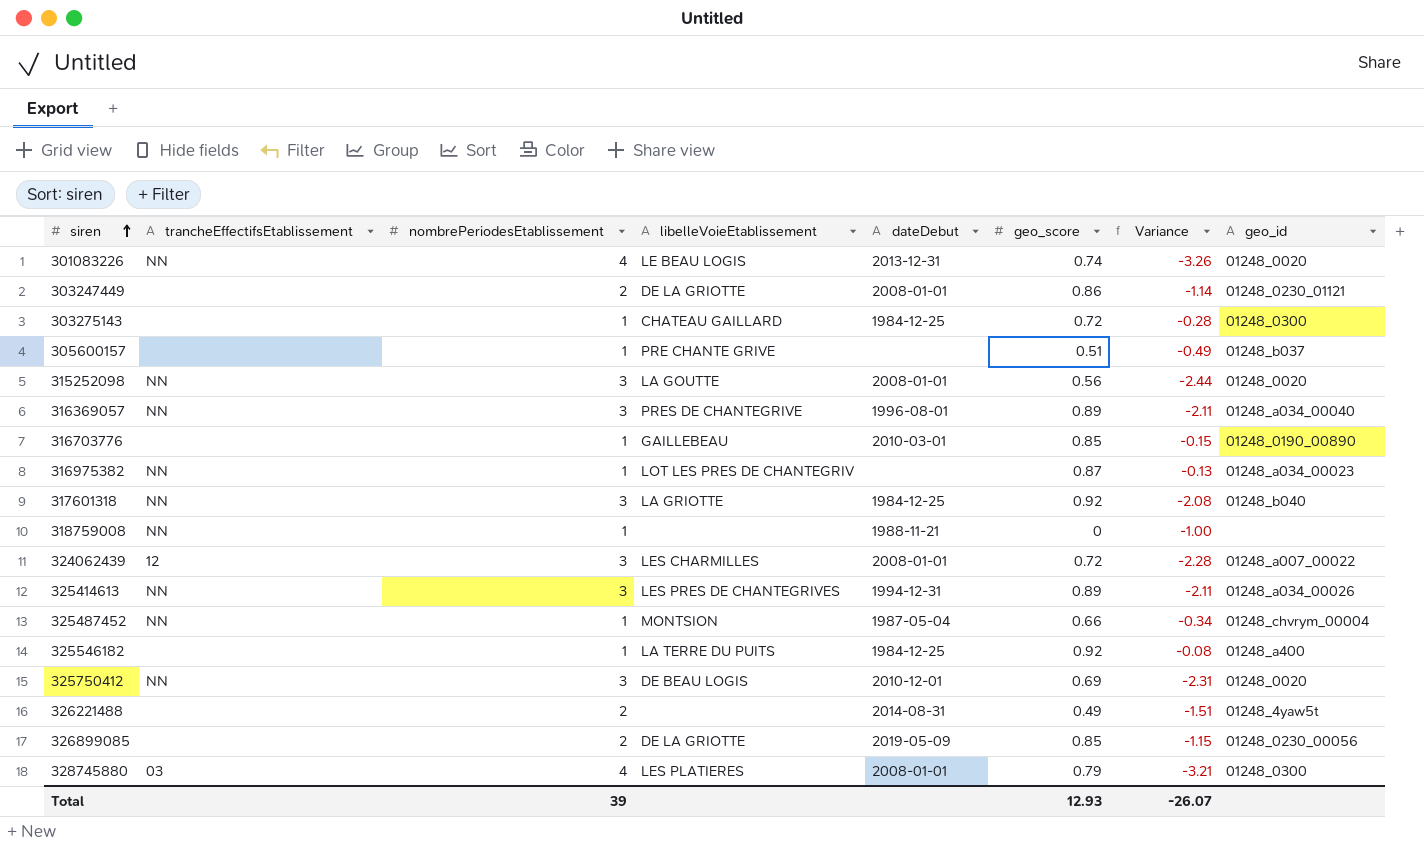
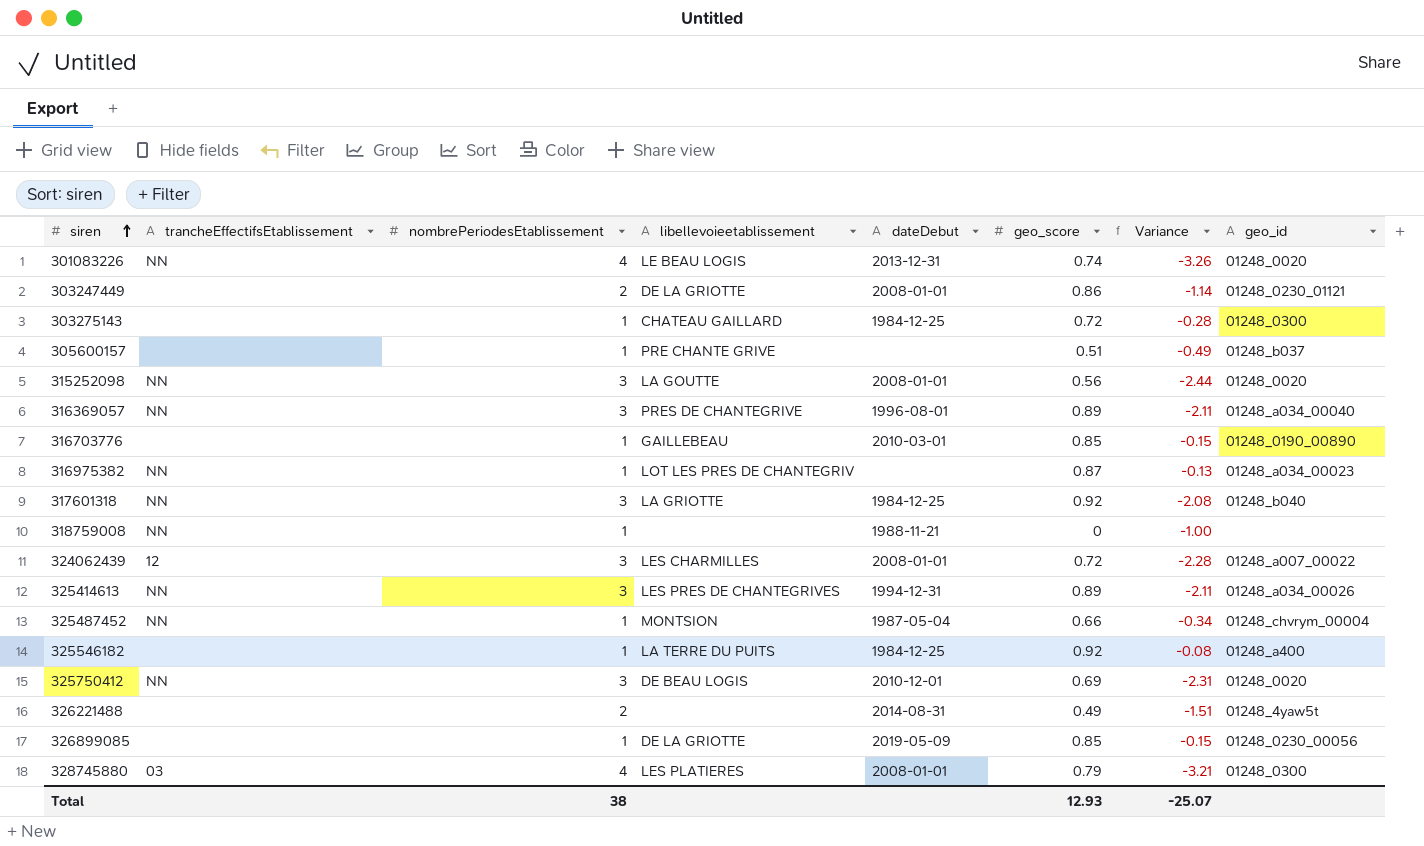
column name: libelleVoieEtablissement -> libellevoieetablissement
326899085 | nombrePeriodesEtablissement: 2 -> 1
326899085 | Variance: -1.15 -> -0.15
Total | nombrePeriodesEtablissement: 39 -> 38
Total | Variance: -26.07 -> -25.07

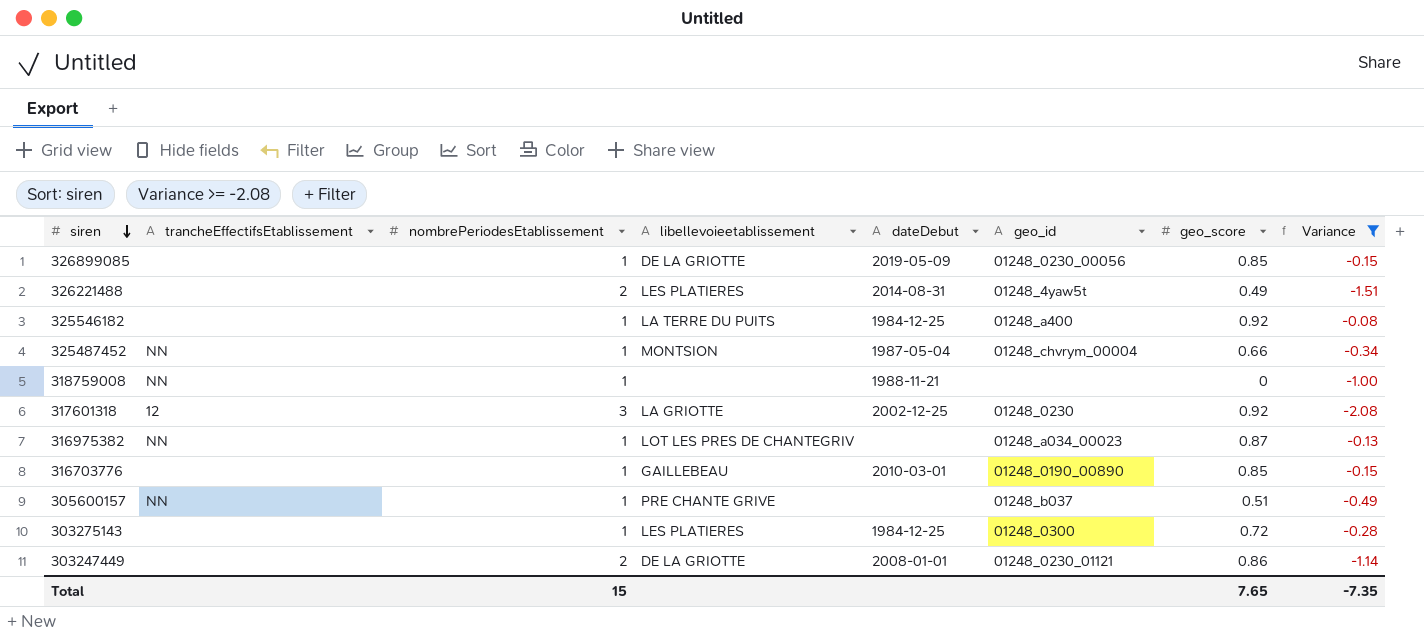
filter: none -> Variance >= -2.08
row order: siren ascending -> siren descending
column geo_id | position: 8 -> 6
326221488 | libellevoieetablissement: none -> LES PLATIERES
317601318 | trancheEffectifsEtablissement: NN -> 12
317601318 | dateDebut: 1984-12-25 -> 2002-12-25
317601318 | geo_id: 01248_b040 -> 01248_0230
305600157 | trancheEffectifsEtablissement: none -> NN
303275143 | libellevoieetablissement: CHATEAU GAILLARD -> LES PLATIERES
Total | nombrePeriodesEtablissement: 38 -> 15
Total | geo_score: 12.93 -> 7.65
Total | Variance: -25.07 -> -7.35

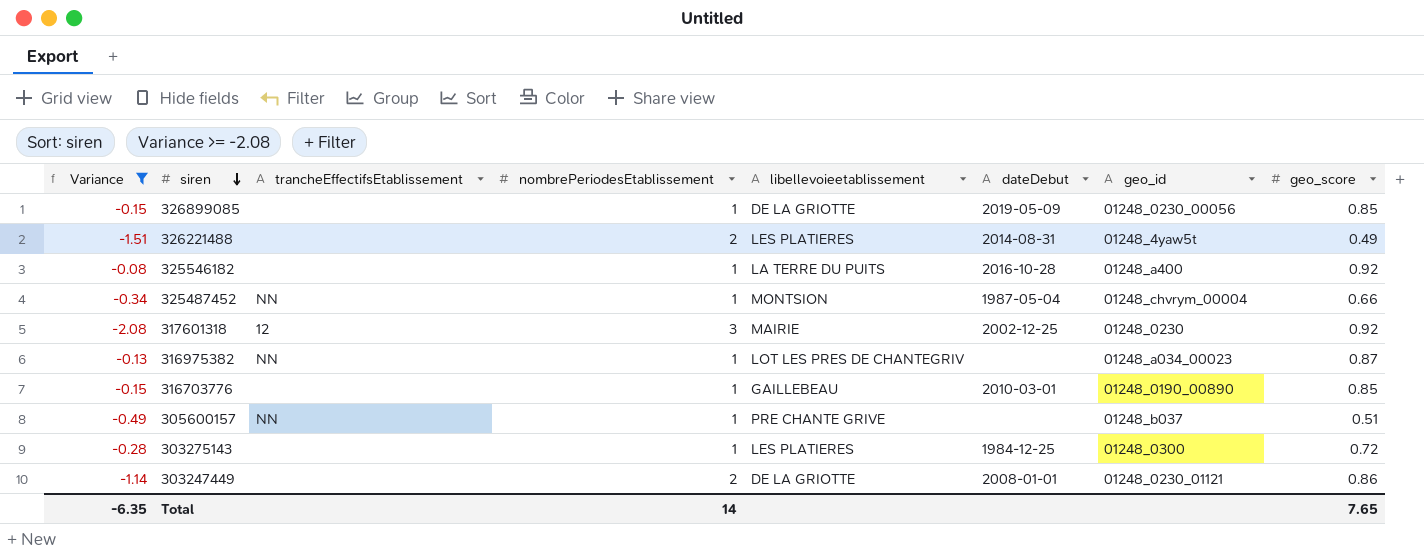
column Variance | position: 8 -> 1
row 318759008: NN | 1 | none | 1988-11-21 | none | 0 | -1.00 -> none
325546182 | dateDebut: 1984-12-25 -> 2016-10-28
317601318 | libellevoieetablissement: LA GRIOTTE -> MAIRIE
Total | Variance: -7.35 -> -6.35
Total | nombrePeriodesEtablissement: 15 -> 14

